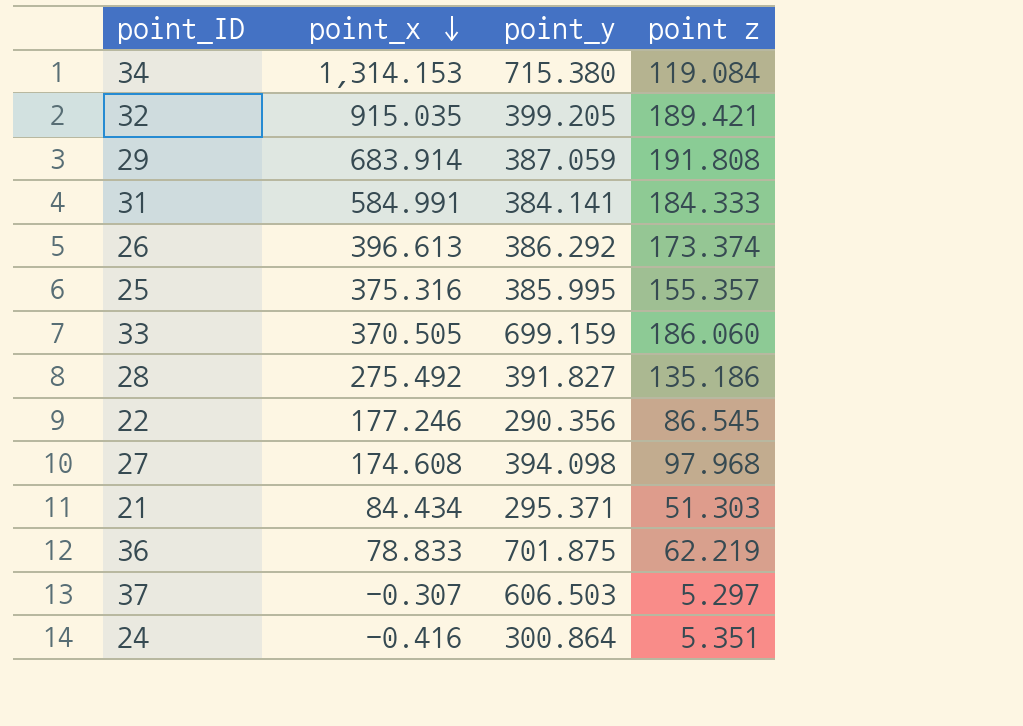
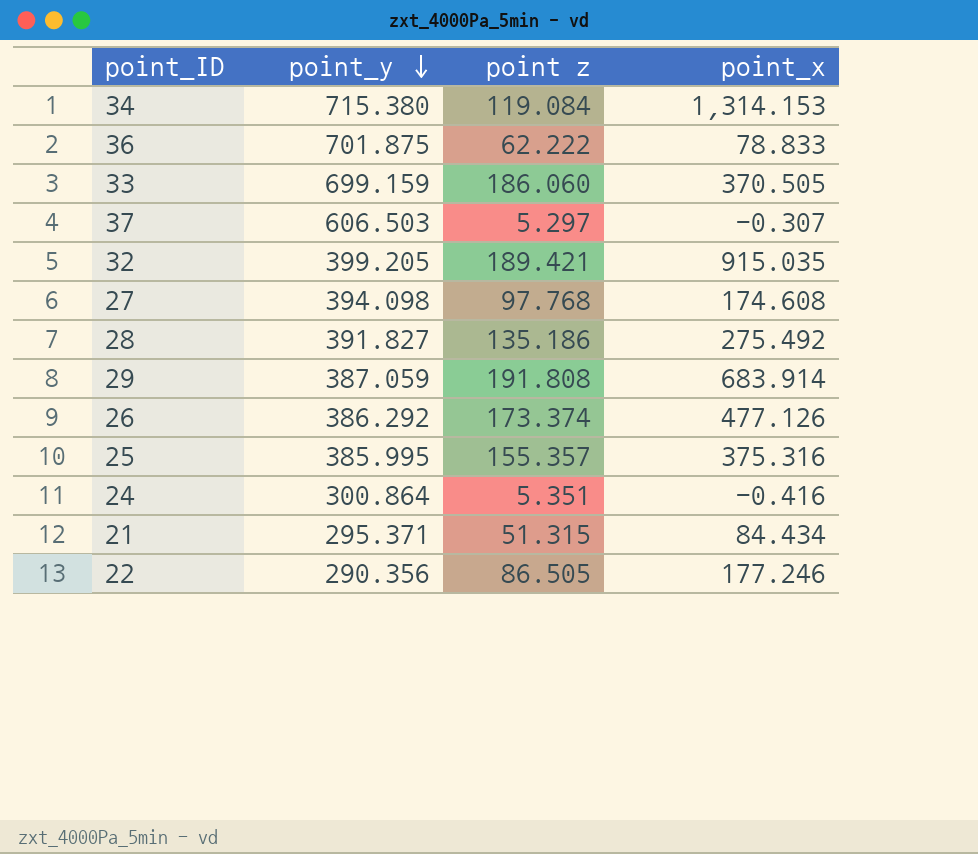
row order: point_x descending -> point_y descending
column point_x | position: 2 -> 4
row 31: 584.991 | 384.141 | 184.333 -> none
36 | point z: 62.219 -> 62.222
27 | point z: 97.968 -> 97.768
26 | point_x: 396.613 -> 477.126
21 | point z: 51.303 -> 51.315
22 | point z: 86.545 -> 86.505

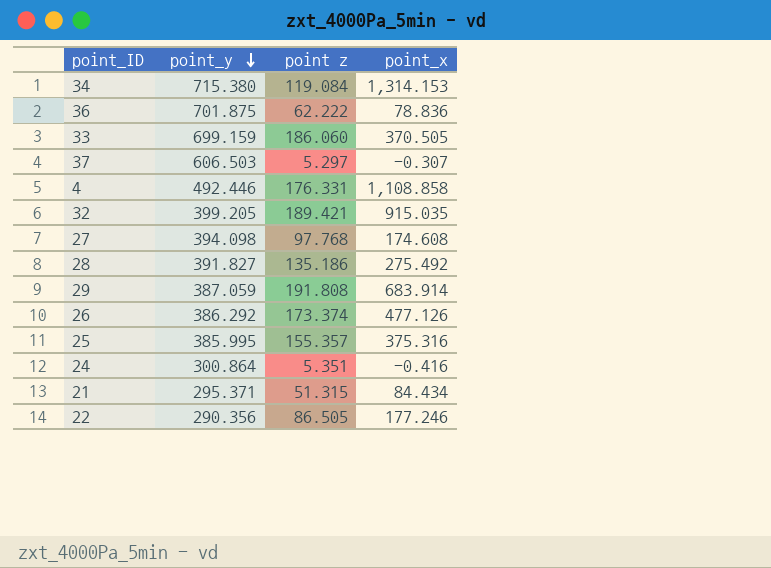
36 | point_x: 78.833 -> 78.836
row 4: none -> 492.446 | 176.331 | 1,108.858

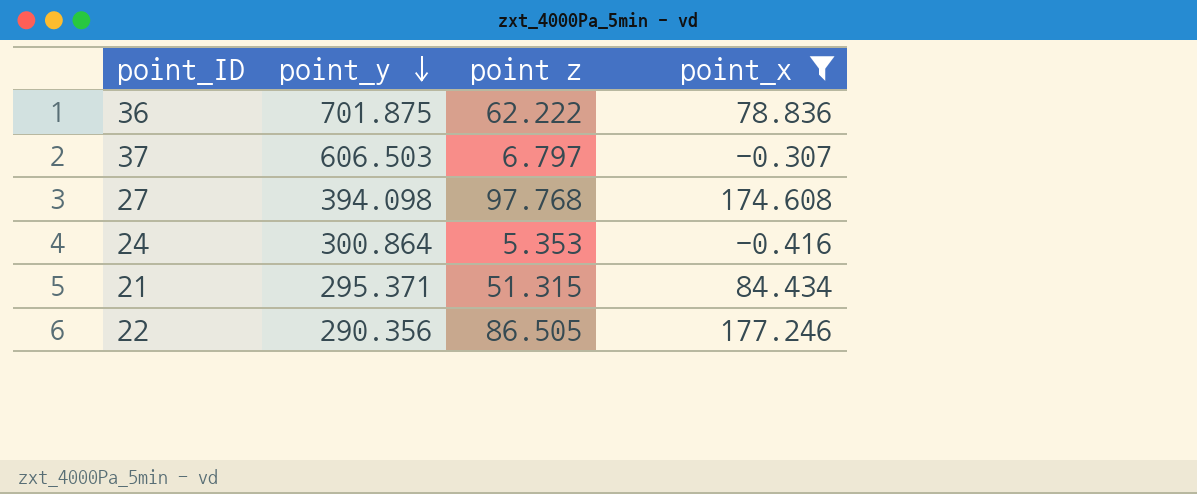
filter: none -> point_x <= 177.246
37 | point z: 5.297 -> 6.797
24 | point z: 5.351 -> 5.353

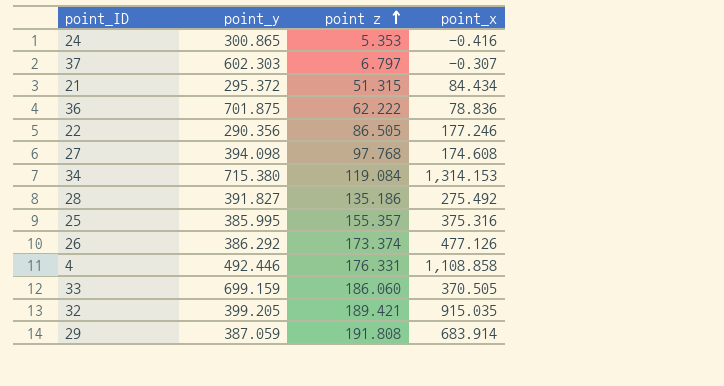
filter: point_x <= 177.246 -> none
row order: point_y descending -> point z ascending
24 | point_y: 300.864 -> 300.865
37 | point_y: 606.503 -> 602.303
21 | point_y: 295.371 -> 295.372

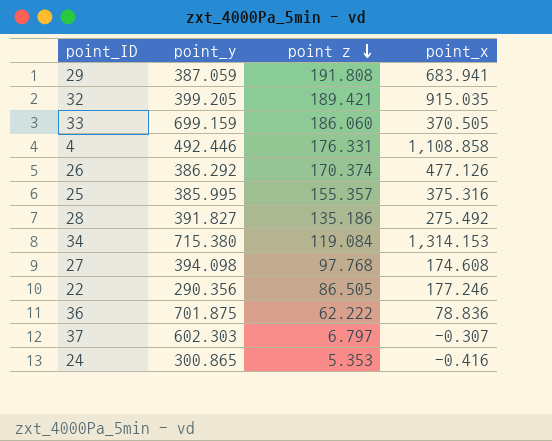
row order: point z ascending -> point z descending
row 21: 295.372 | 51.315 | 84.434 -> none
29 | point_x: 683.914 -> 683.941
26 | point z: 173.374 -> 170.374

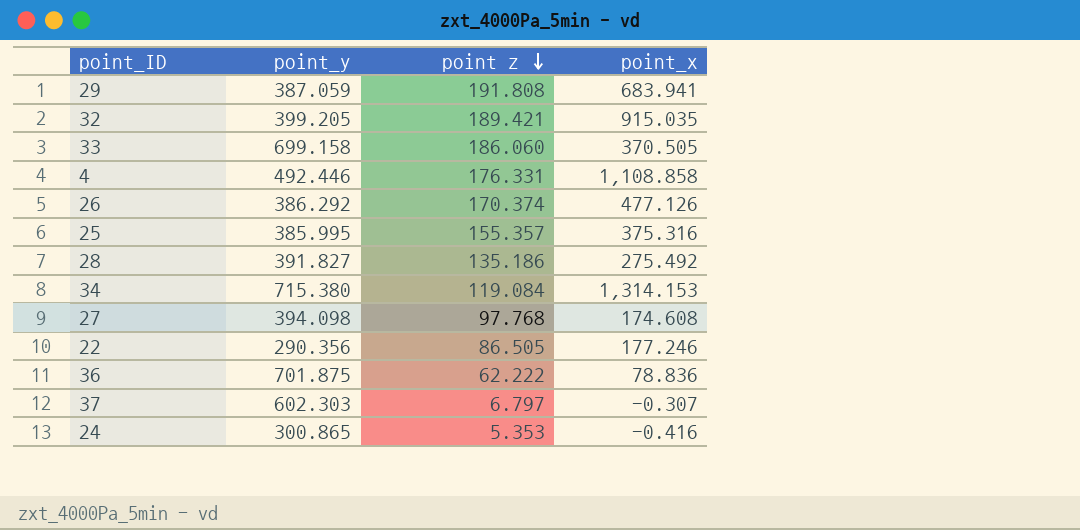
33 | point_y: 699.159 -> 699.158

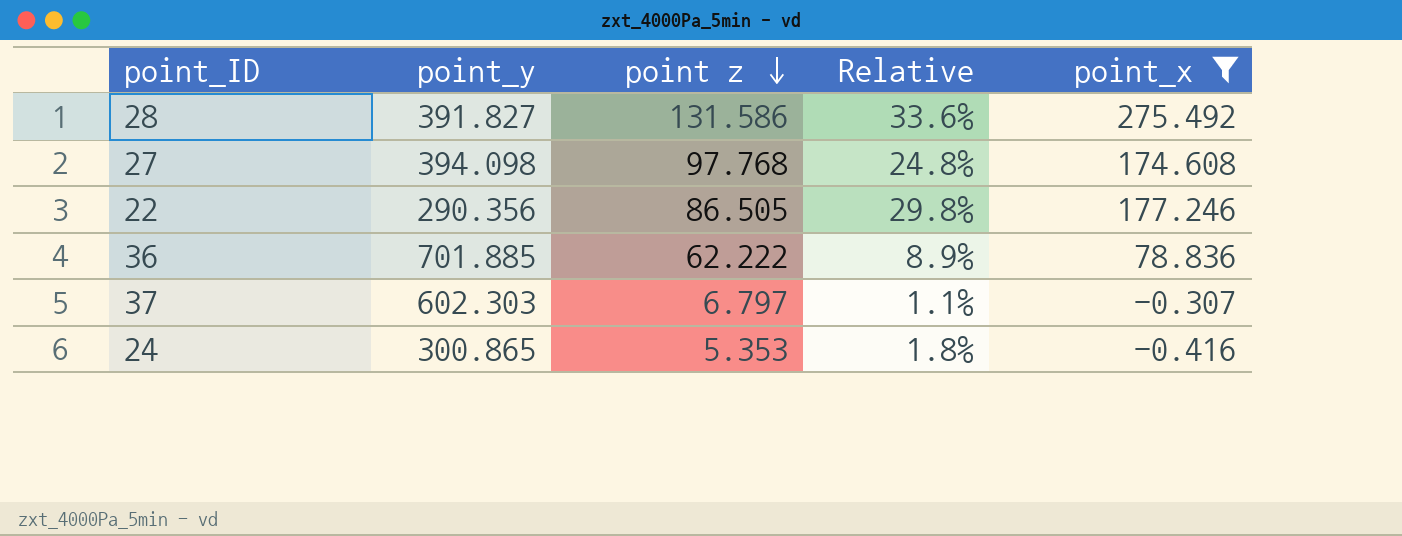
filter: none -> point_x <= 275.492
column Relative | formula: none -> [point z] / [point_y]
28 | point z: 135.186 -> 131.586
36 | point_y: 701.875 -> 701.885

